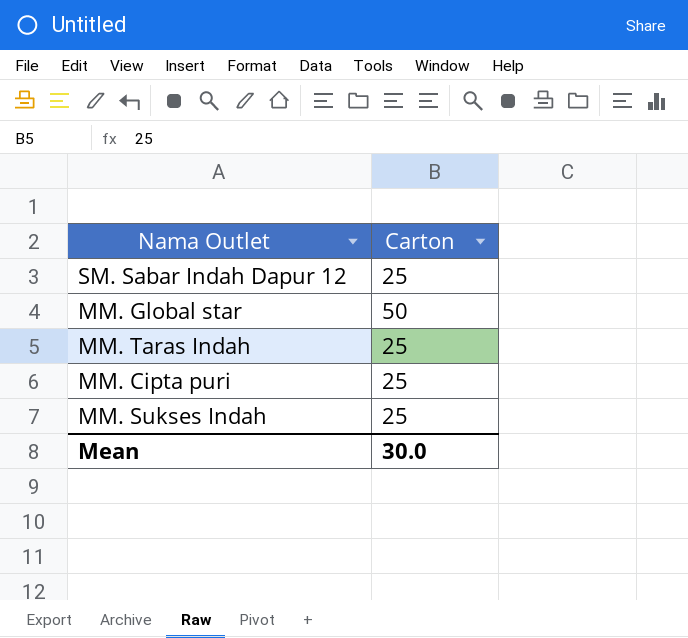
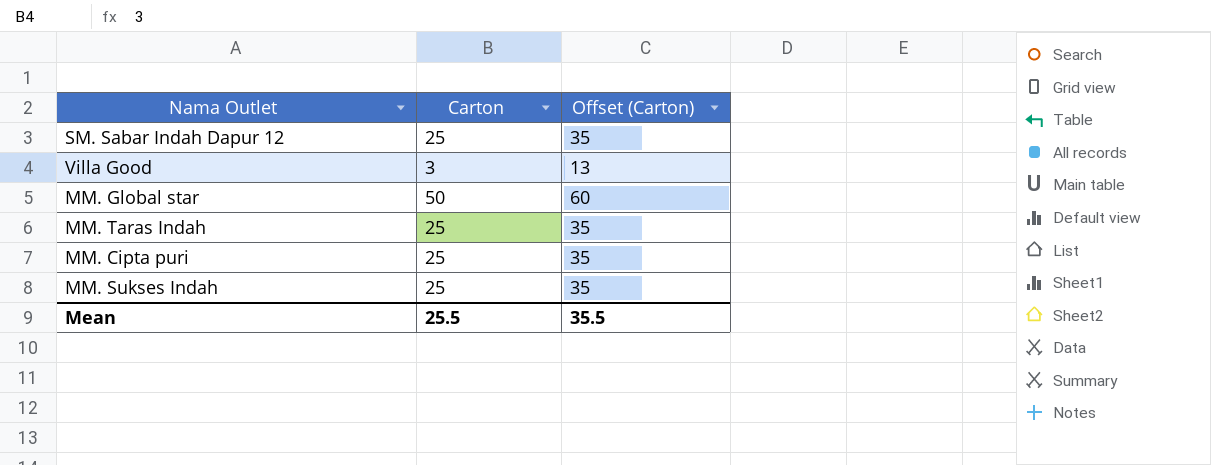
column Offset (Carton) | formula: none -> [Carton] + 10
row Villa Good: none -> 3 | 13
Mean | Carton: 30.0 -> 25.5

